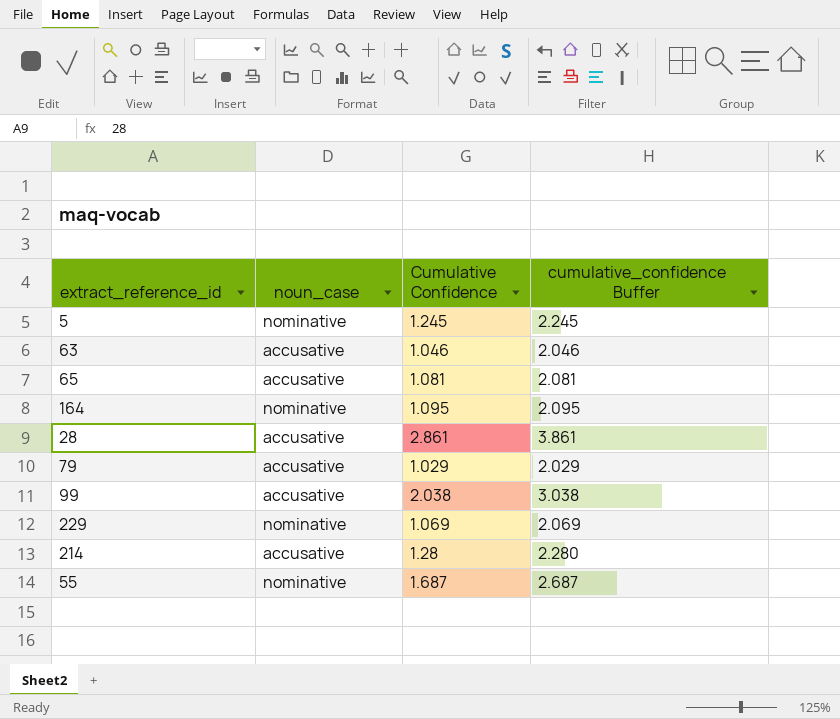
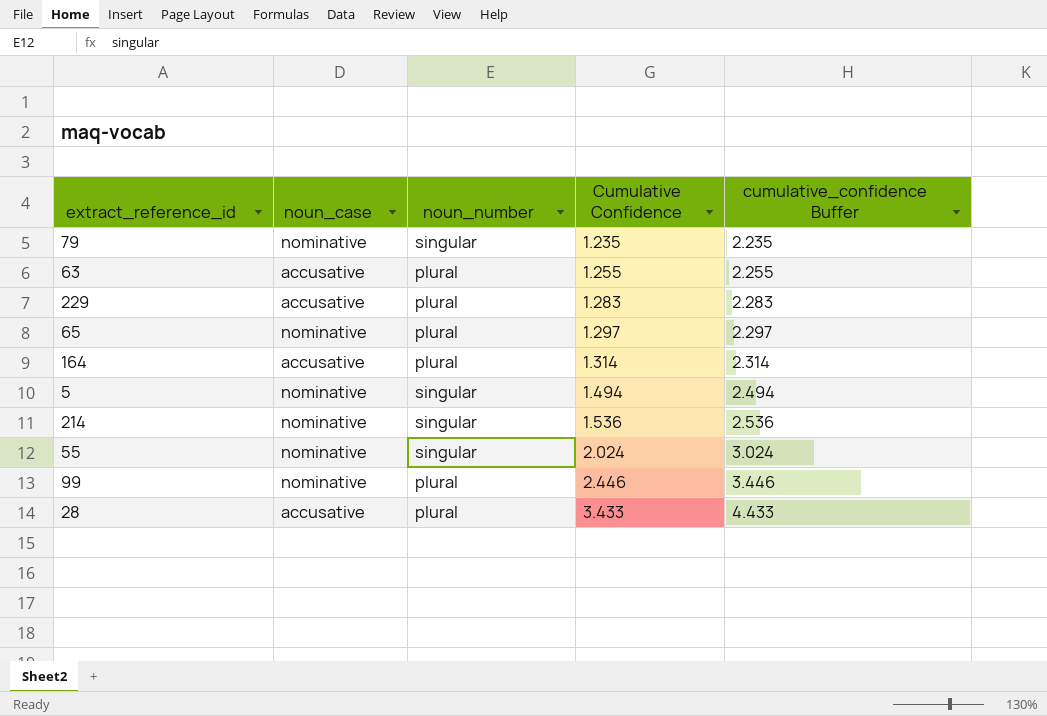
row order: none -> Cumulative Confidence ascending
column noun_number | position: none -> 3
79 | noun_case: accusative -> nominative
79 | Cumulative Confidence: 1.029 -> 1.235
79 | cumulative_confidence Buffer: 2.029 -> 2.235
63 | Cumulative Confidence: 1.046 -> 1.255
63 | cumulative_confidence Buffer: 2.046 -> 2.255
229 | noun_case: nominative -> accusative
229 | Cumulative Confidence: 1.069 -> 1.283
229 | cumulative_confidence Buffer: 2.069 -> 2.283
65 | noun_case: accusative -> nominative
65 | Cumulative Confidence: 1.081 -> 1.297
65 | cumulative_confidence Buffer: 2.081 -> 2.297
164 | noun_case: nominative -> accusative
164 | Cumulative Confidence: 1.095 -> 1.314
164 | cumulative_confidence Buffer: 2.095 -> 2.314
5 | Cumulative Confidence: 1.245 -> 1.494
5 | cumulative_confidence Buffer: 2.245 -> 2.494
214 | noun_case: accusative -> nominative
214 | Cumulative Confidence: 1.28 -> 1.536
214 | cumulative_confidence Buffer: 2.280 -> 2.536
55 | Cumulative Confidence: 1.687 -> 2.024
55 | cumulative_confidence Buffer: 2.687 -> 3.024
99 | noun_case: accusative -> nominative
99 | Cumulative Confidence: 2.038 -> 2.446
99 | cumulative_confidence Buffer: 3.038 -> 3.446
28 | Cumulative Confidence: 2.861 -> 3.433
28 | cumulative_confidence Buffer: 3.861 -> 4.433

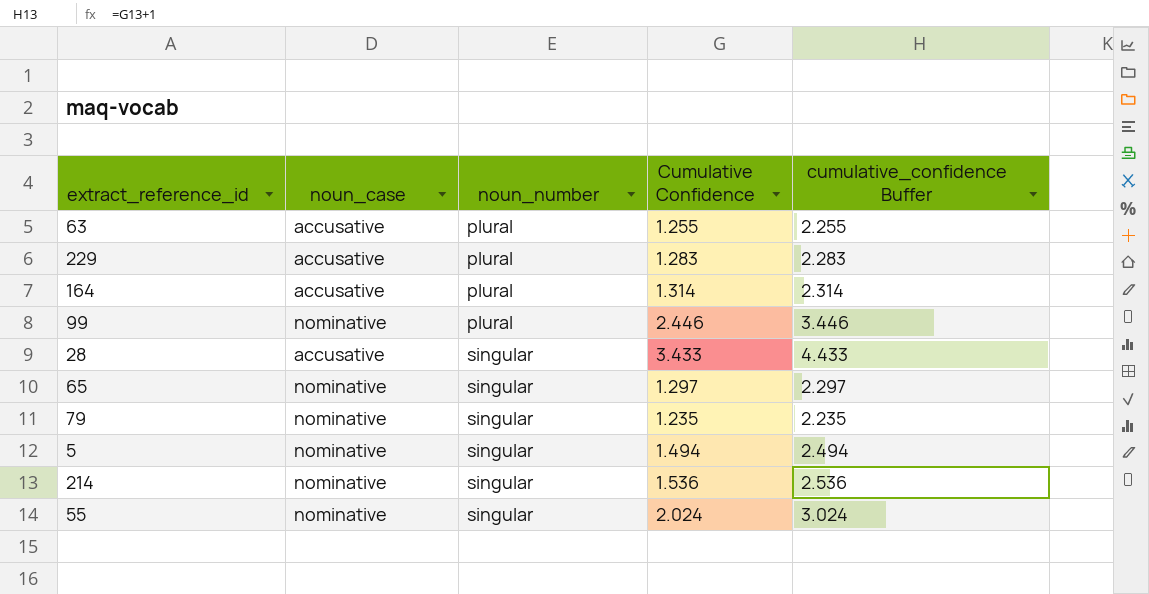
row order: Cumulative Confidence ascending -> noun_number ascending
28 | noun_number: plural -> singular
65 | noun_number: plural -> singular

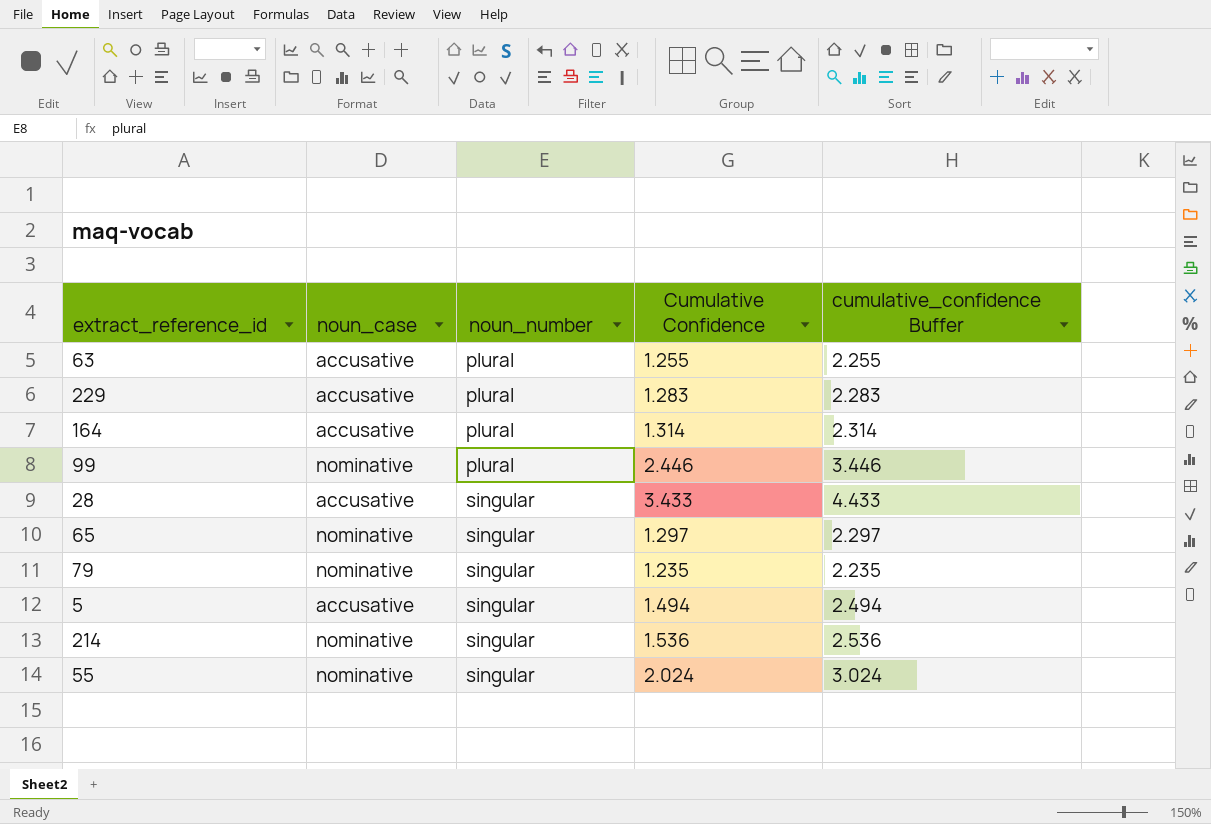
5 | noun_case: nominative -> accusative

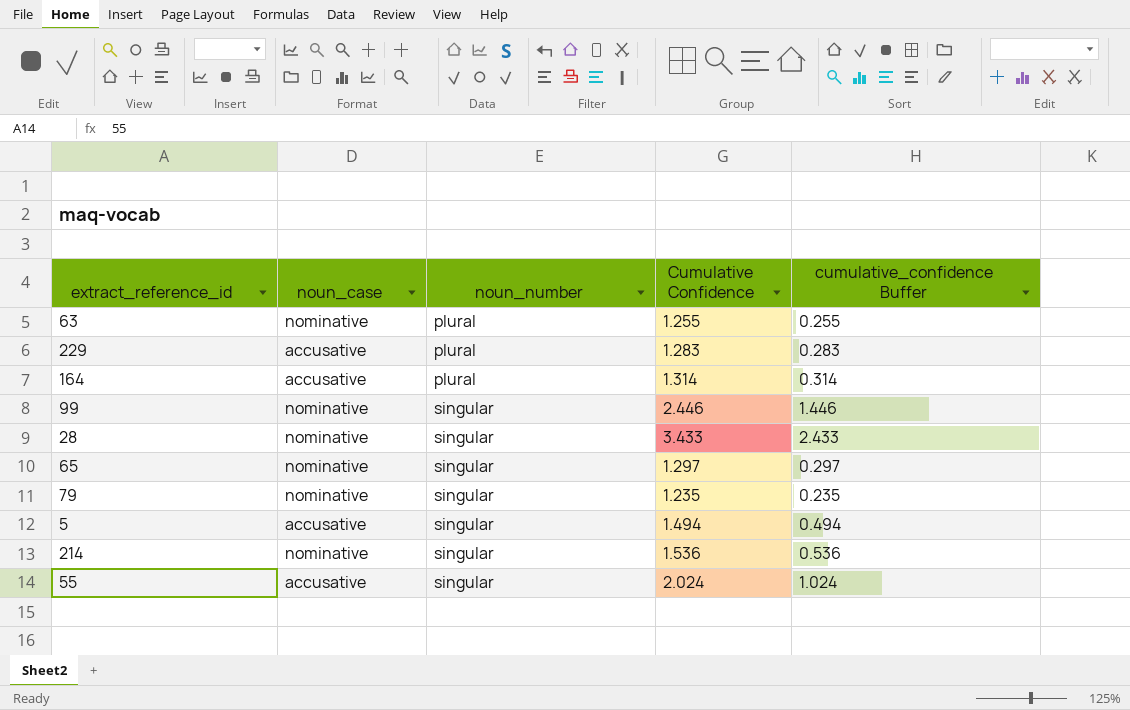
column cumulative_confidence Buffer | formula: [Cumulative Confidence] + 1 -> [Cumulative Confidence] - 1
63 | noun_case: accusative -> nominative
99 | noun_number: plural -> singular
28 | noun_case: accusative -> nominative
55 | noun_case: nominative -> accusative

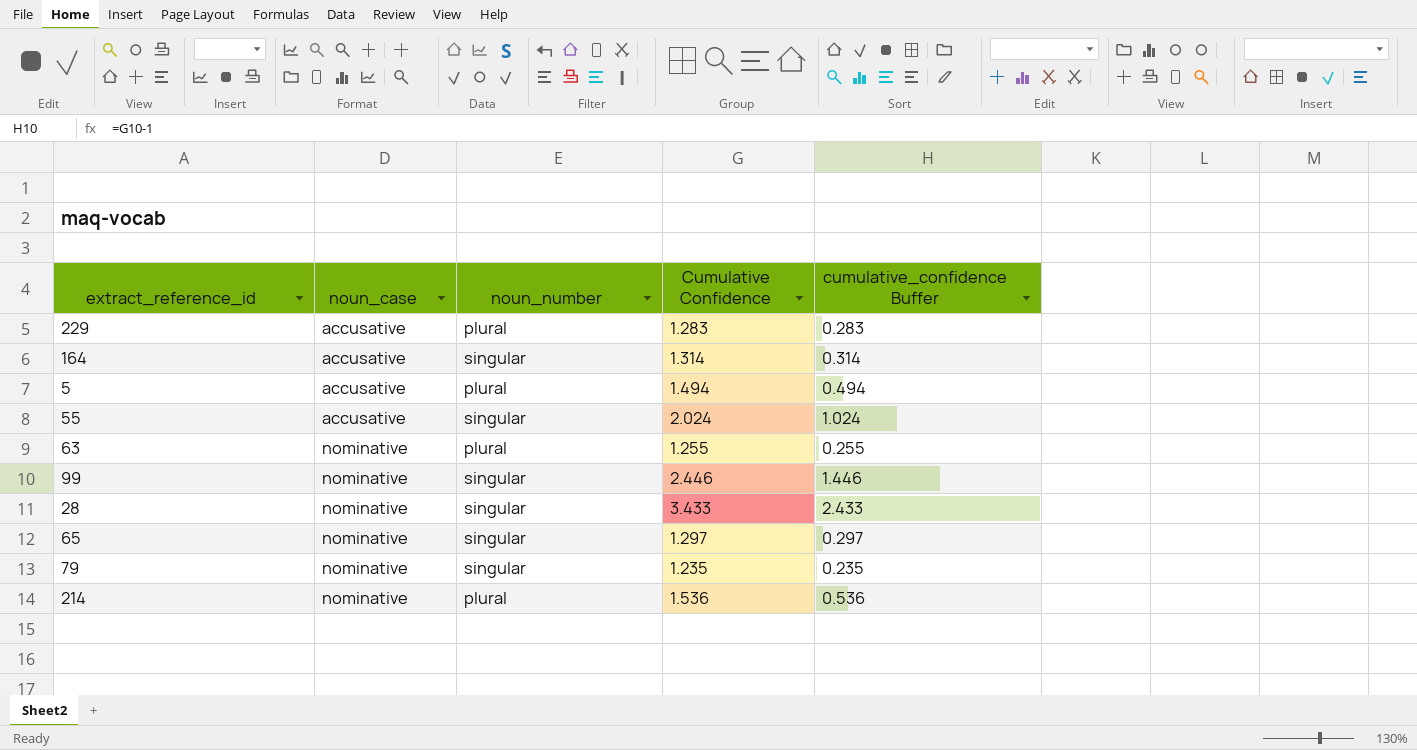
row order: noun_number ascending -> noun_case ascending
164 | noun_number: plural -> singular
5 | noun_number: singular -> plural
214 | noun_number: singular -> plural

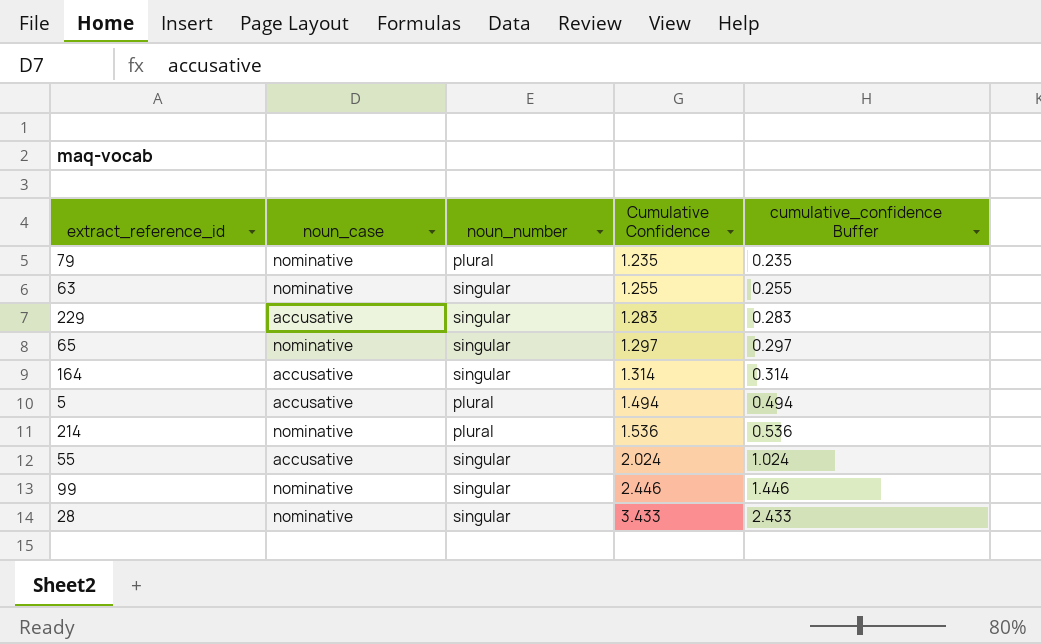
row order: noun_case ascending -> Cumulative Confidence ascending
79 | noun_number: singular -> plural
63 | noun_number: plural -> singular
229 | noun_number: plural -> singular

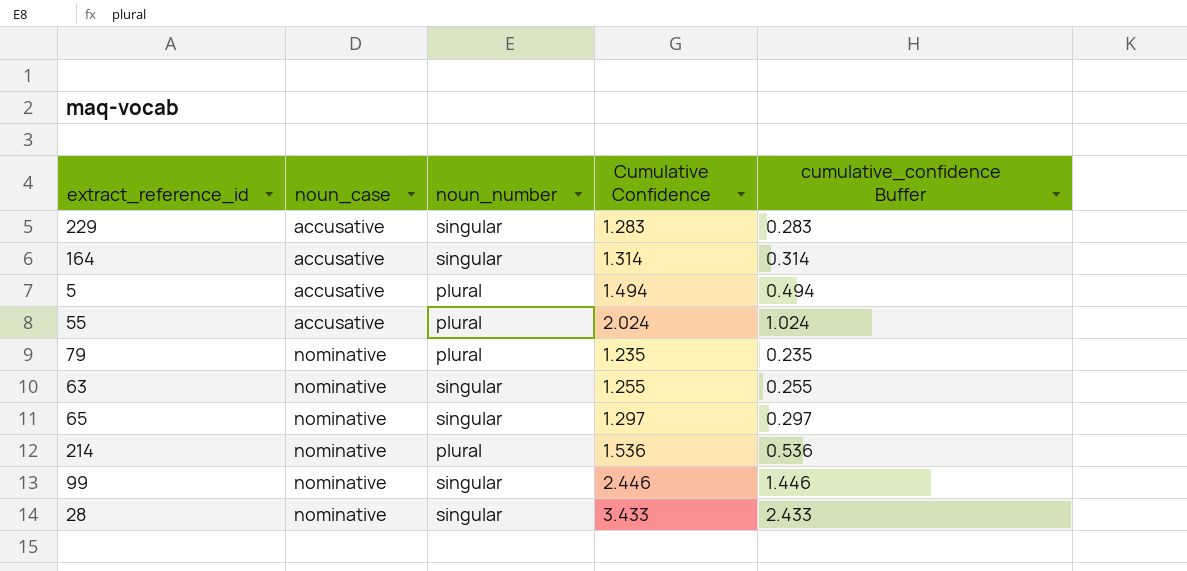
row order: Cumulative Confidence ascending -> noun_case ascending
55 | noun_number: singular -> plural

